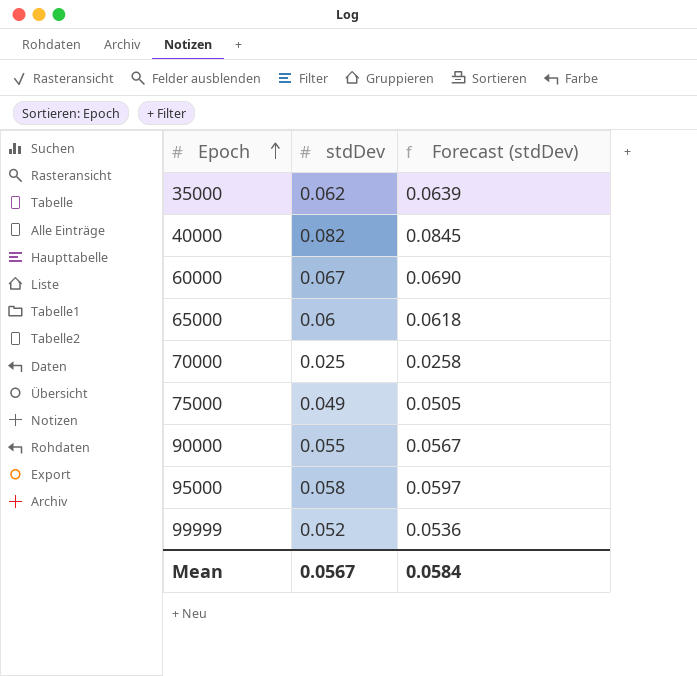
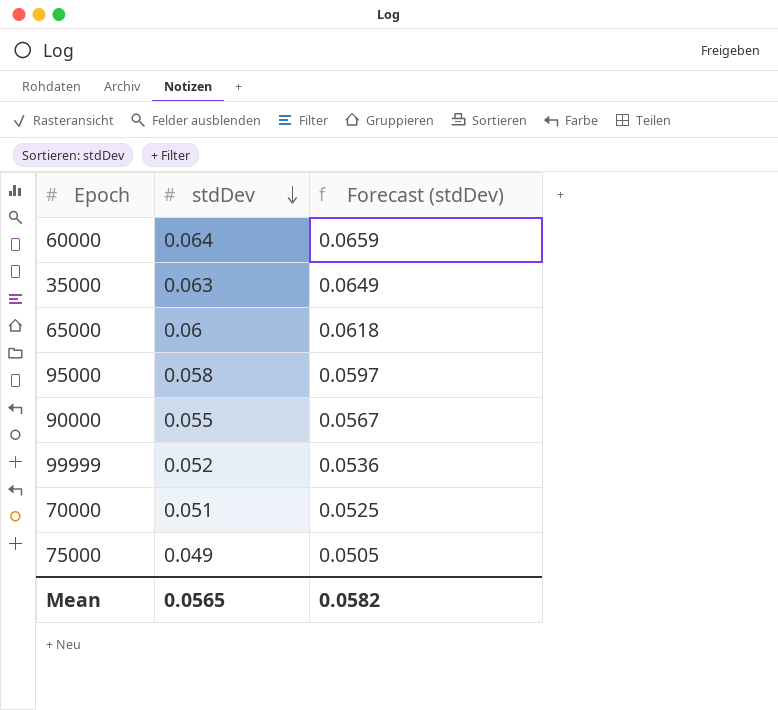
row order: Epoch ascending -> stdDev descending
row 40000: 0.082 | 0.0845 -> none
60000 | stdDev: 0.067 -> 0.064
60000 | Forecast (stdDev): 0.0690 -> 0.0659
35000 | stdDev: 0.062 -> 0.063
35000 | Forecast (stdDev): 0.0639 -> 0.0649
70000 | stdDev: 0.025 -> 0.051
70000 | Forecast (stdDev): 0.0258 -> 0.0525
Mean | stdDev: 0.0567 -> 0.0565
Mean | Forecast (stdDev): 0.0584 -> 0.0582

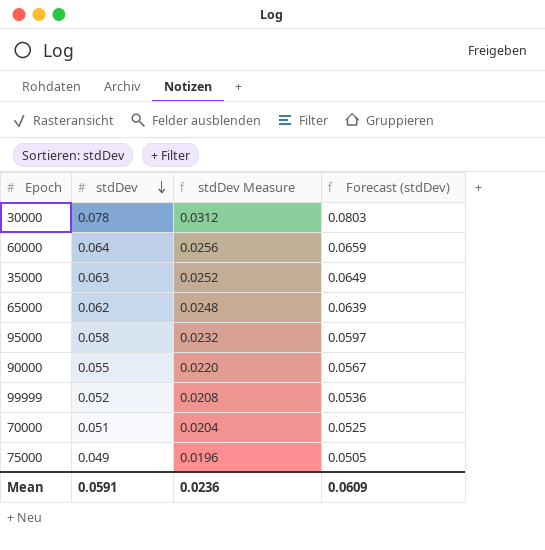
column stdDev Measure | formula: none -> [stdDev] * 0.4
row 30000: none -> 0.078 | 0.0312 | 0.0803
65000 | stdDev: 0.06 -> 0.062
65000 | Forecast (stdDev): 0.0618 -> 0.0639
Mean | stdDev: 0.0565 -> 0.0591
Mean | Forecast (stdDev): 0.0582 -> 0.0609

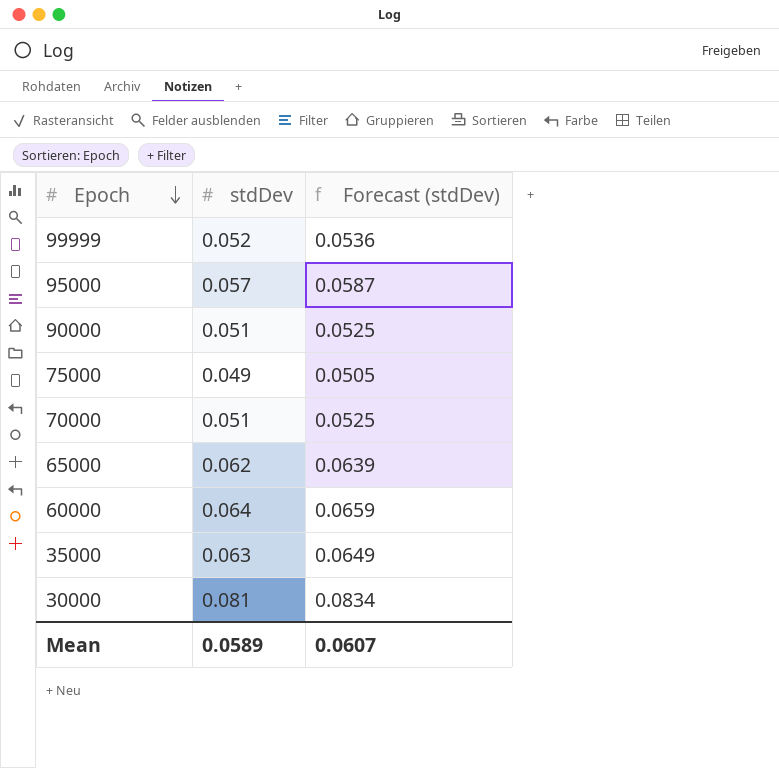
row order: stdDev descending -> Epoch descending
column stdDev Measure | formula: [stdDev] * 0.4 -> none
95000 | stdDev: 0.058 -> 0.057
95000 | Forecast (stdDev): 0.0597 -> 0.0587
90000 | stdDev: 0.055 -> 0.051
90000 | Forecast (stdDev): 0.0567 -> 0.0525
30000 | stdDev: 0.078 -> 0.081
30000 | Forecast (stdDev): 0.0803 -> 0.0834
Mean | stdDev: 0.0591 -> 0.0589
Mean | Forecast (stdDev): 0.0609 -> 0.0607

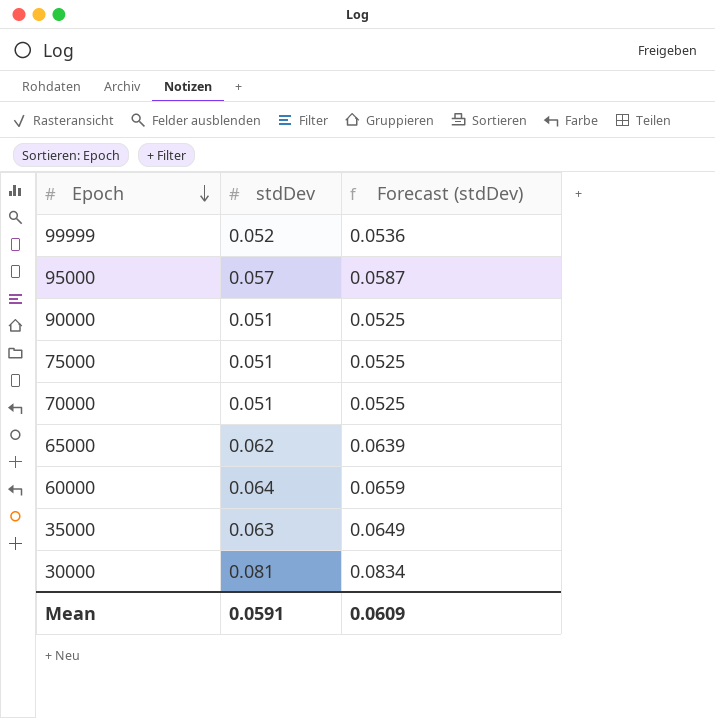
75000 | stdDev: 0.049 -> 0.051
75000 | Forecast (stdDev): 0.0505 -> 0.0525
Mean | stdDev: 0.0589 -> 0.0591
Mean | Forecast (stdDev): 0.0607 -> 0.0609

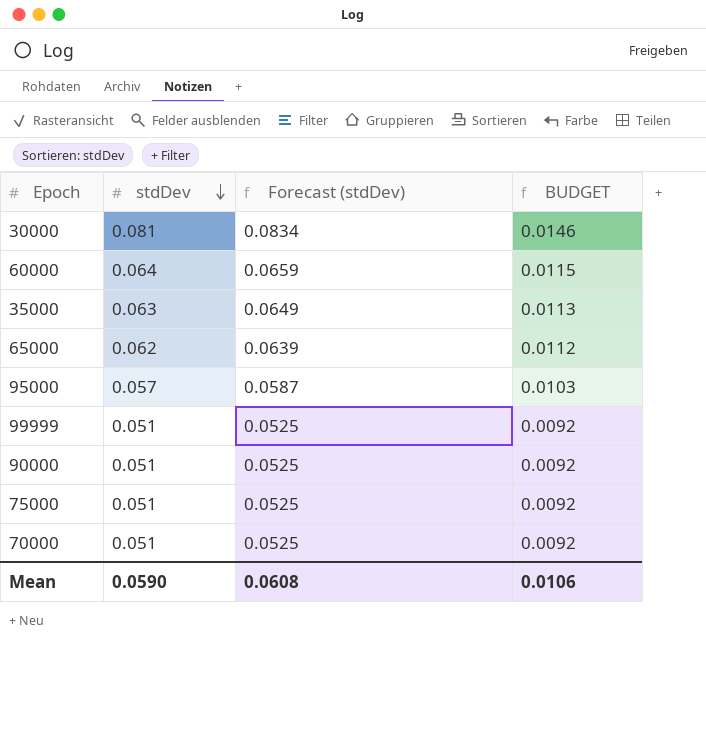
row order: Epoch descending -> stdDev descending
column BUDGET | formula: none -> [stdDev] * 0.18
99999 | stdDev: 0.052 -> 0.051
99999 | Forecast (stdDev): 0.0536 -> 0.0525
Mean | stdDev: 0.0591 -> 0.0590
Mean | Forecast (stdDev): 0.0609 -> 0.0608

